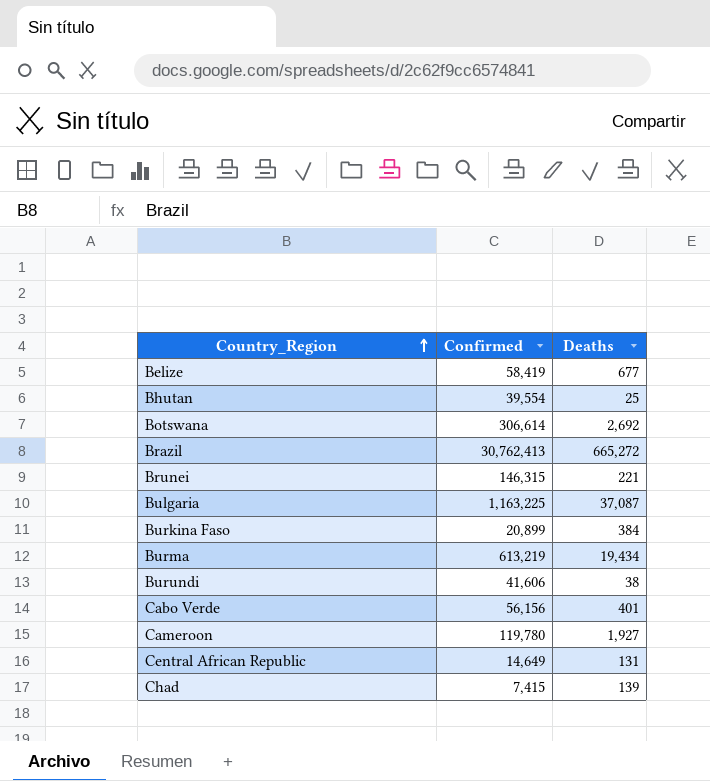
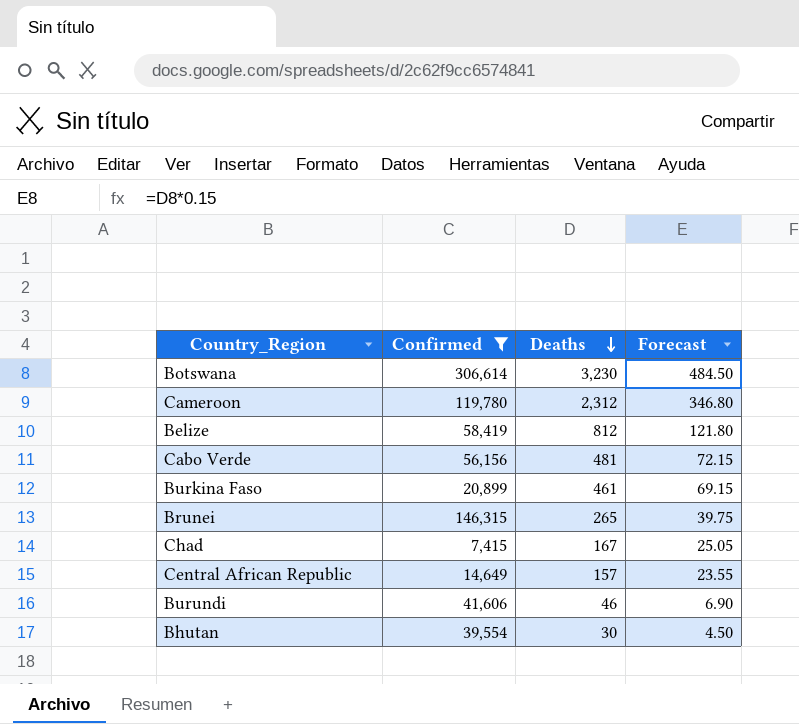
filter: none -> Confirmed <= 306,614
row order: Country_Region ascending -> Deaths descending
column Forecast | formula: none -> [Deaths] * 0.15
Botswana | Deaths: 2,692 -> 3,230
Cameroon | Deaths: 1,927 -> 2,312
Belize | Deaths: 677 -> 812
Cabo Verde | Deaths: 401 -> 481
Burkina Faso | Deaths: 384 -> 461
Brunei | Deaths: 221 -> 265
Chad | Deaths: 139 -> 167
Central African Republic | Deaths: 131 -> 157
Burundi | Deaths: 38 -> 46
Bhutan | Deaths: 25 -> 30

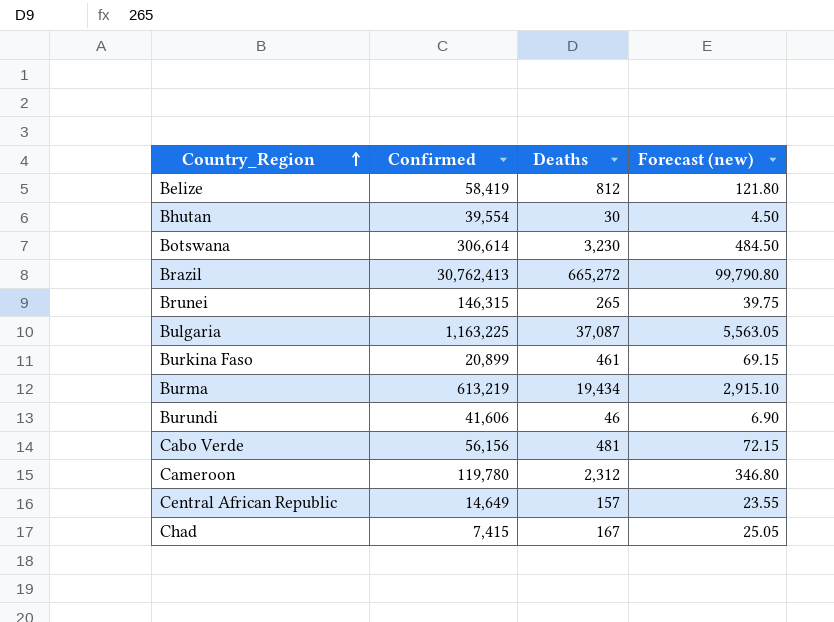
filter: Confirmed <= 306,614 -> none
row order: Deaths descending -> Country_Region ascending
column name: Forecast -> Forecast (new)

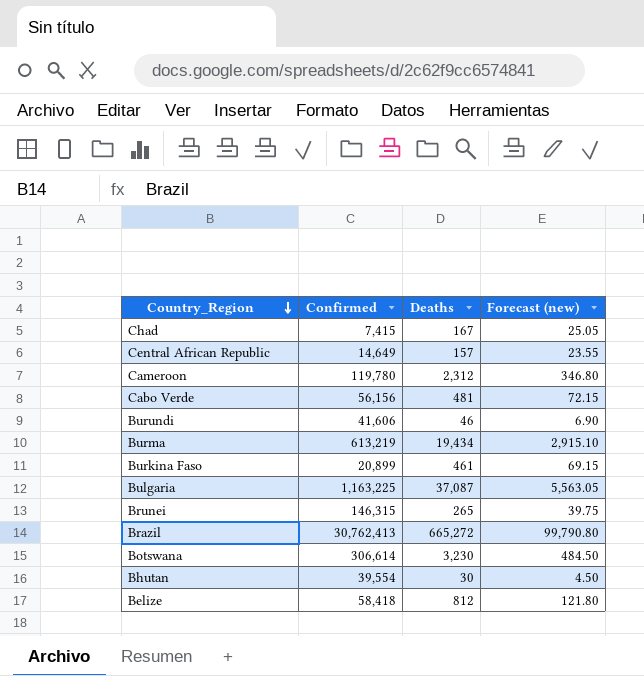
row order: Country_Region ascending -> Country_Region descending
Belize | Confirmed: 58,419 -> 58,418

